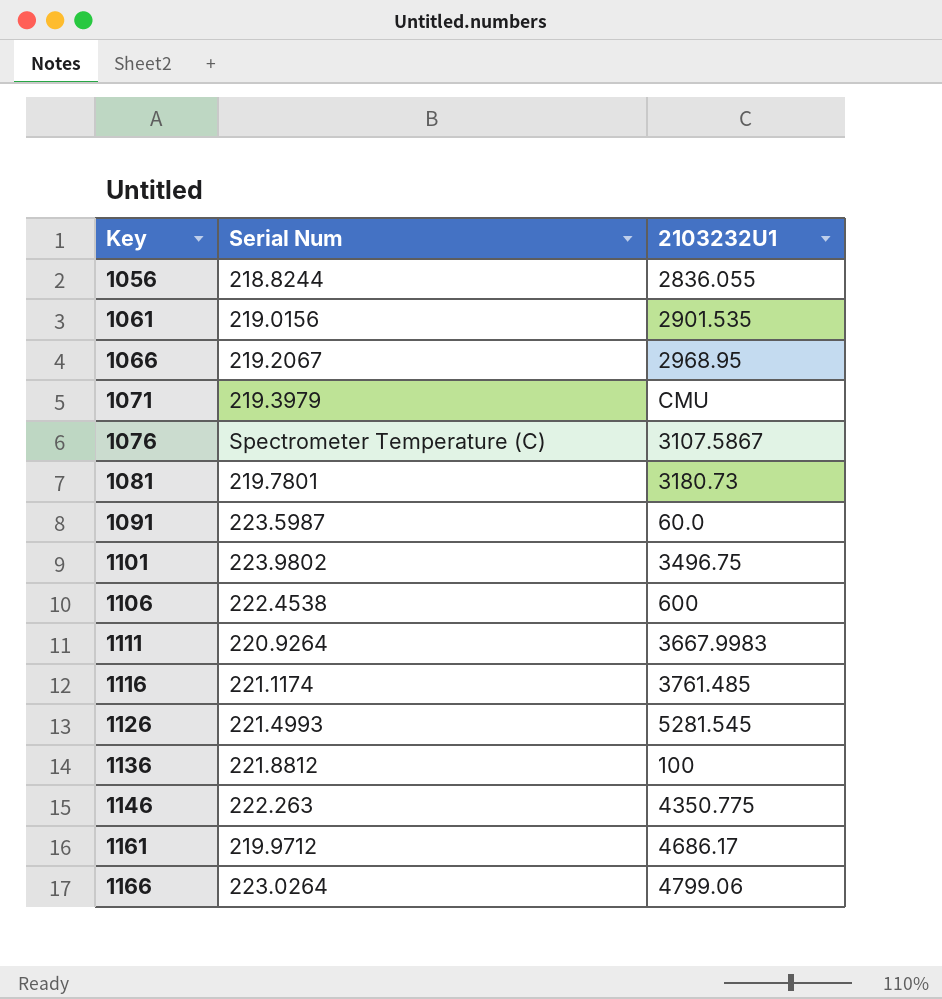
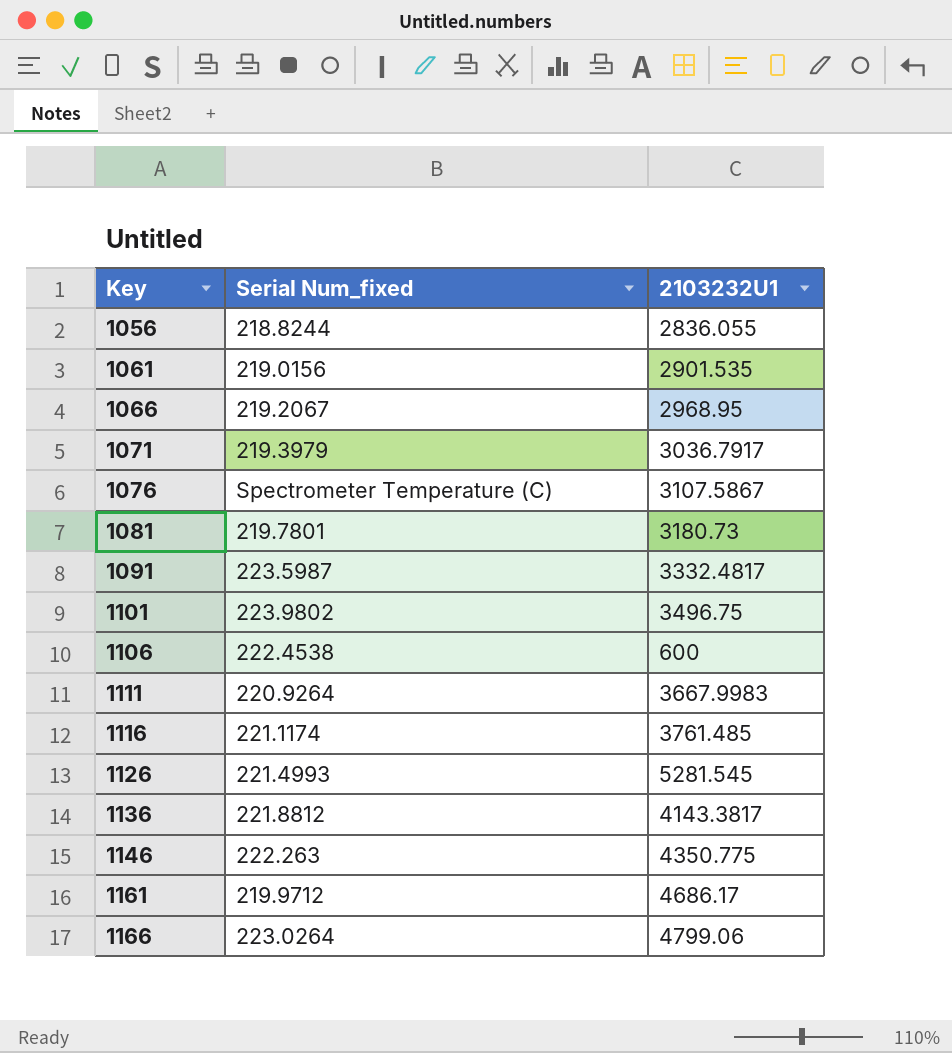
column name: Serial Num -> Serial Num_fixed
1071 | 2103232U1: CMU -> 3036.7917
1091 | 2103232U1: 60.0 -> 3332.4817
1136 | 2103232U1: 100 -> 4143.3817

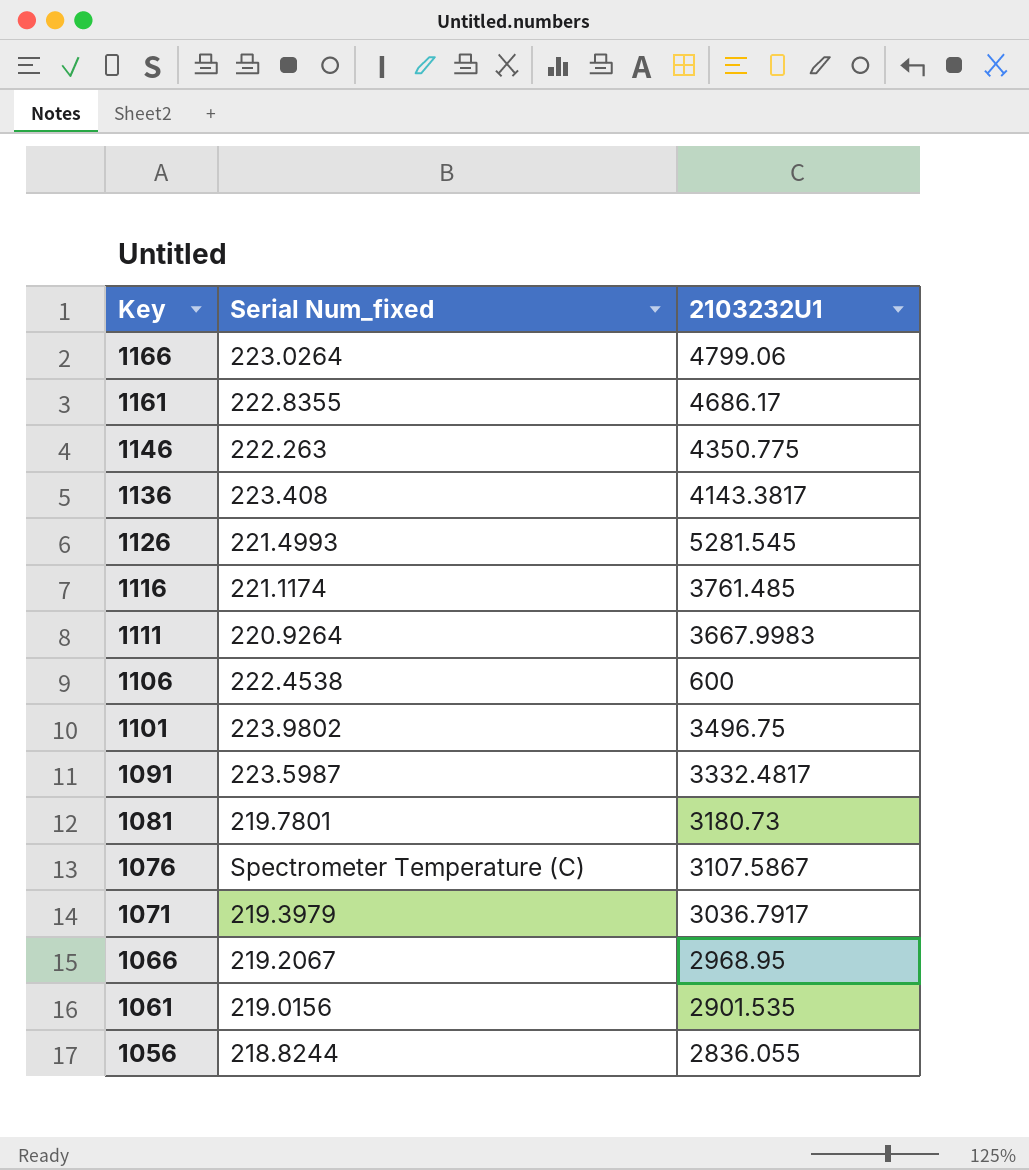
row order: Key ascending -> Key descending
1161 | Serial Num_fixed: 219.9712 -> 222.8355
1136 | Serial Num_fixed: 221.8812 -> 223.408

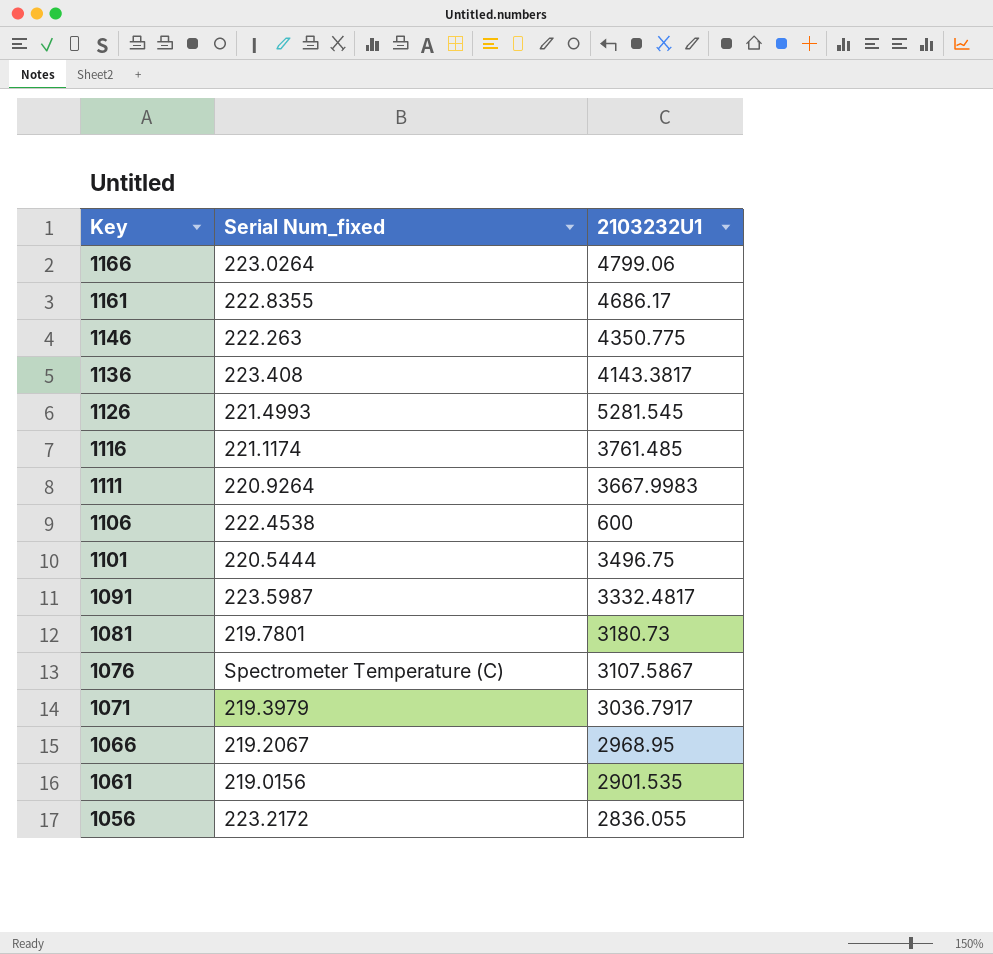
1101 | Serial Num_fixed: 223.9802 -> 220.5444
1056 | Serial Num_fixed: 218.8244 -> 223.2172

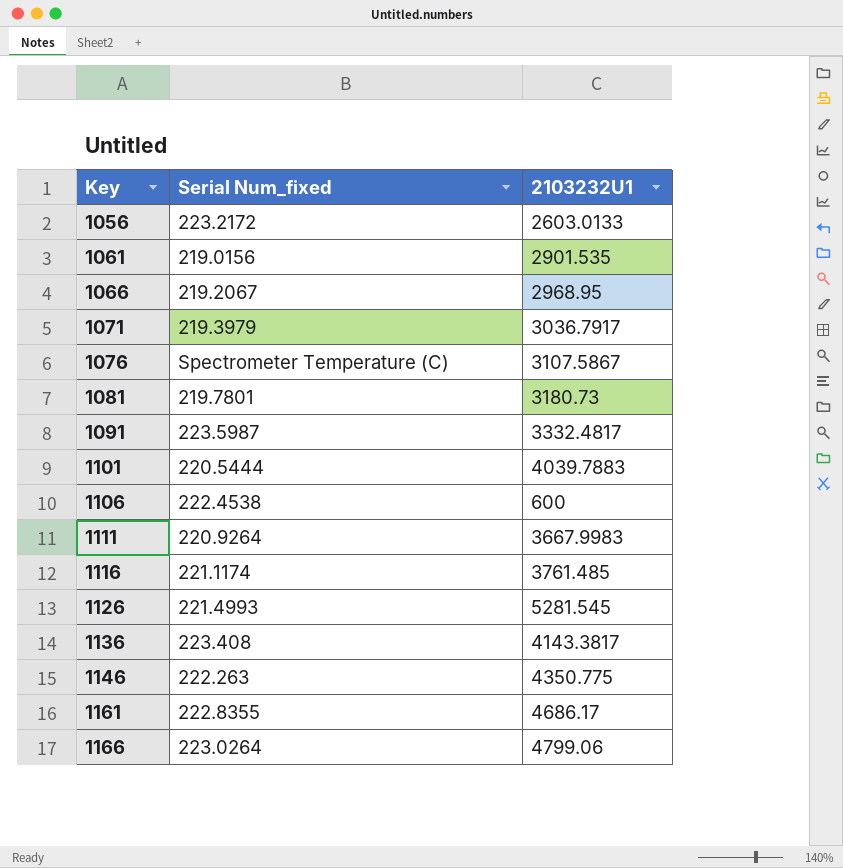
row order: Key descending -> Key ascending
1056 | 2103232U1: 2836.055 -> 2603.0133
1101 | 2103232U1: 3496.75 -> 4039.7883

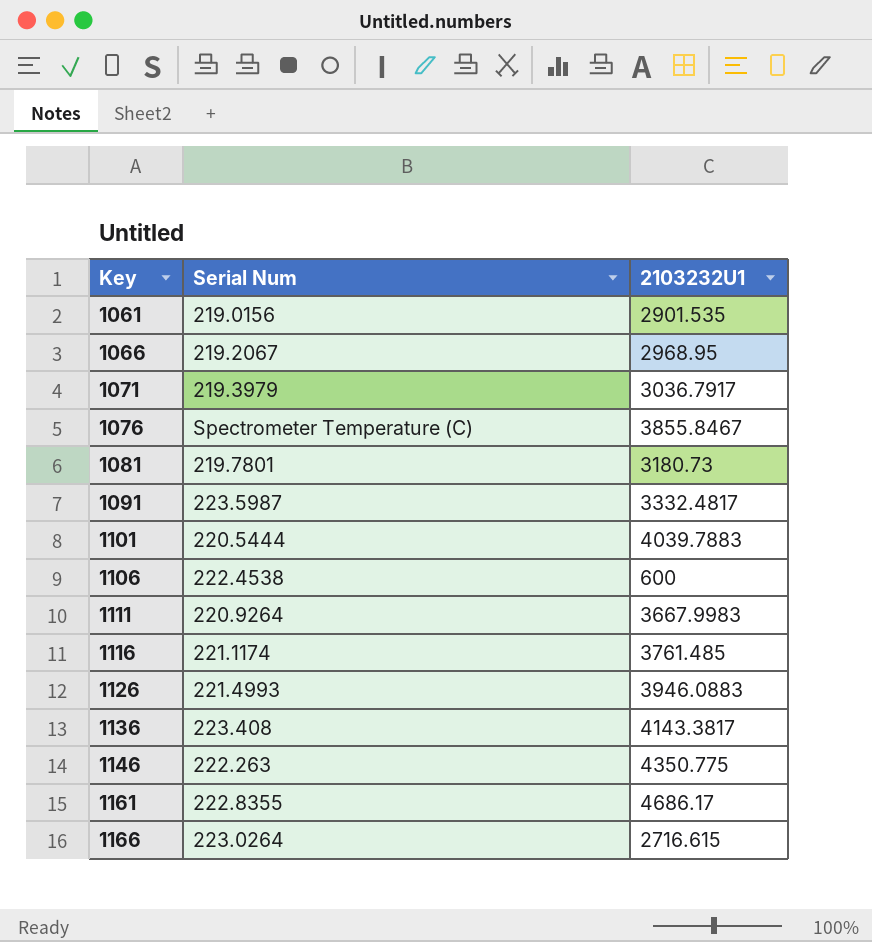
column name: Serial Num_fixed -> Serial Num
row 1056: 223.2172 | 2603.0133 -> none
1076 | 2103232U1: 3107.5867 -> 3855.8467
1126 | 2103232U1: 5281.545 -> 3946.0883
1166 | 2103232U1: 4799.06 -> 2716.615

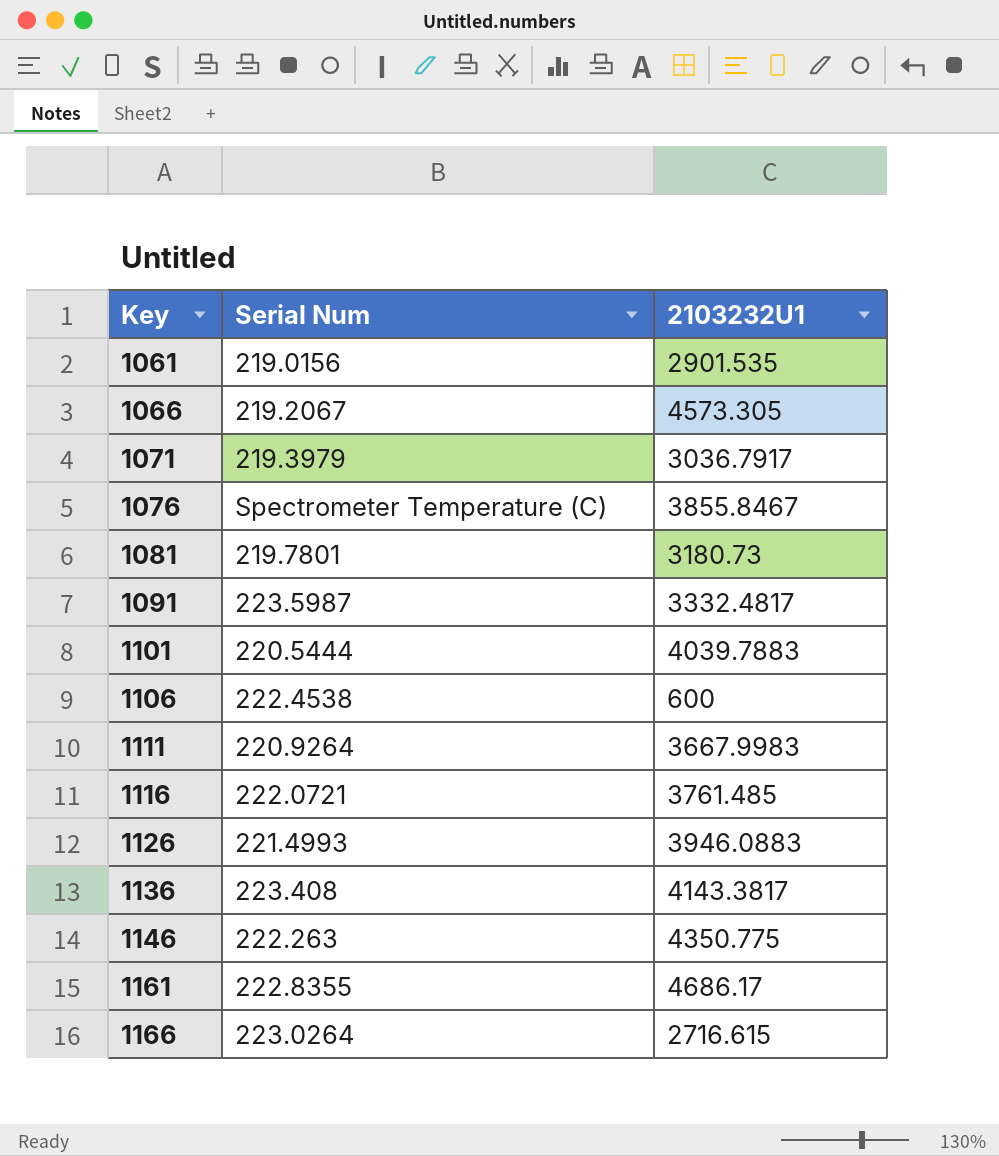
1066 | 2103232U1: 2968.95 -> 4573.305
1116 | Serial Num: 221.1174 -> 222.0721

